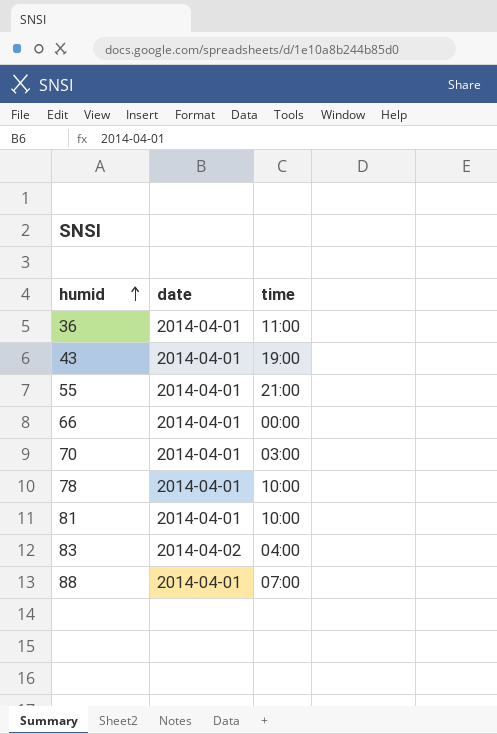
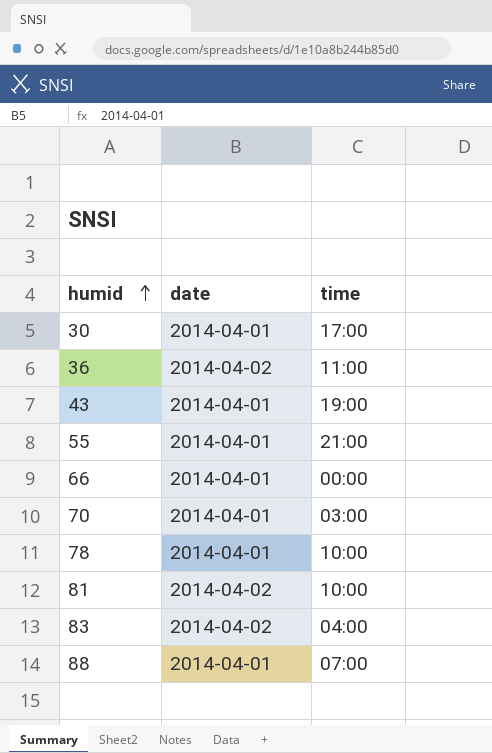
row 30: none -> 2014-04-01 | 17:00
36 | date: 2014-04-01 -> 2014-04-02
81 | date: 2014-04-01 -> 2014-04-02

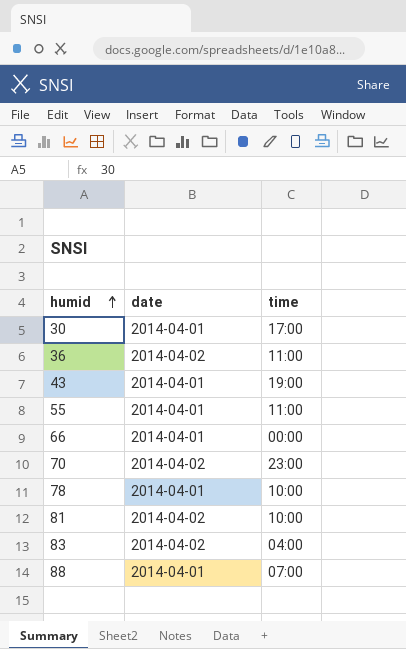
55 | time: 21:00 -> 11:00
70 | date: 2014-04-01 -> 2014-04-02
70 | time: 03:00 -> 23:00

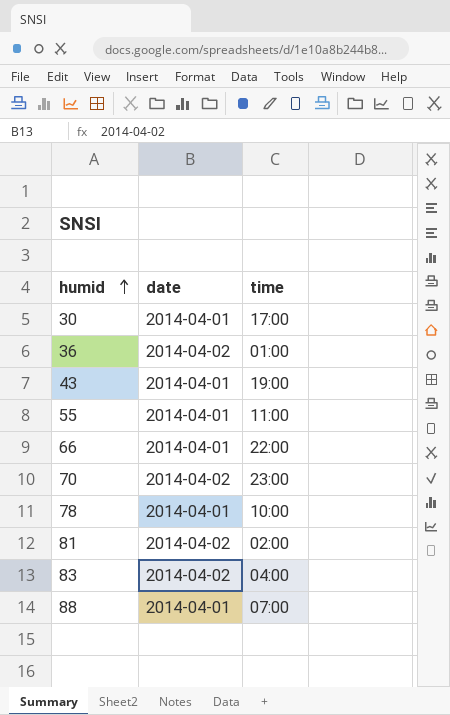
36 | time: 11:00 -> 01:00
66 | time: 00:00 -> 22:00
81 | time: 10:00 -> 02:00

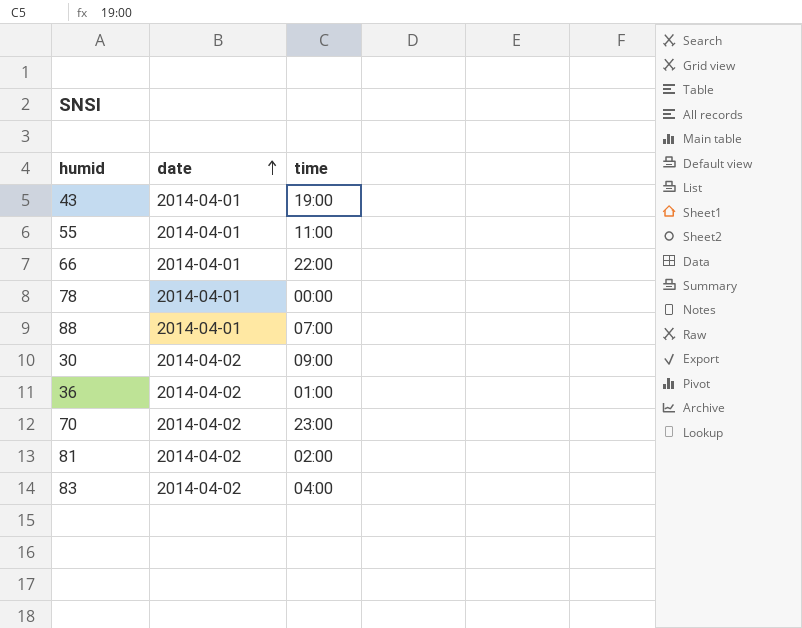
row order: humid ascending -> date ascending
78 | time: 10:00 -> 00:00
30 | date: 2014-04-01 -> 2014-04-02
30 | time: 17:00 -> 09:00

